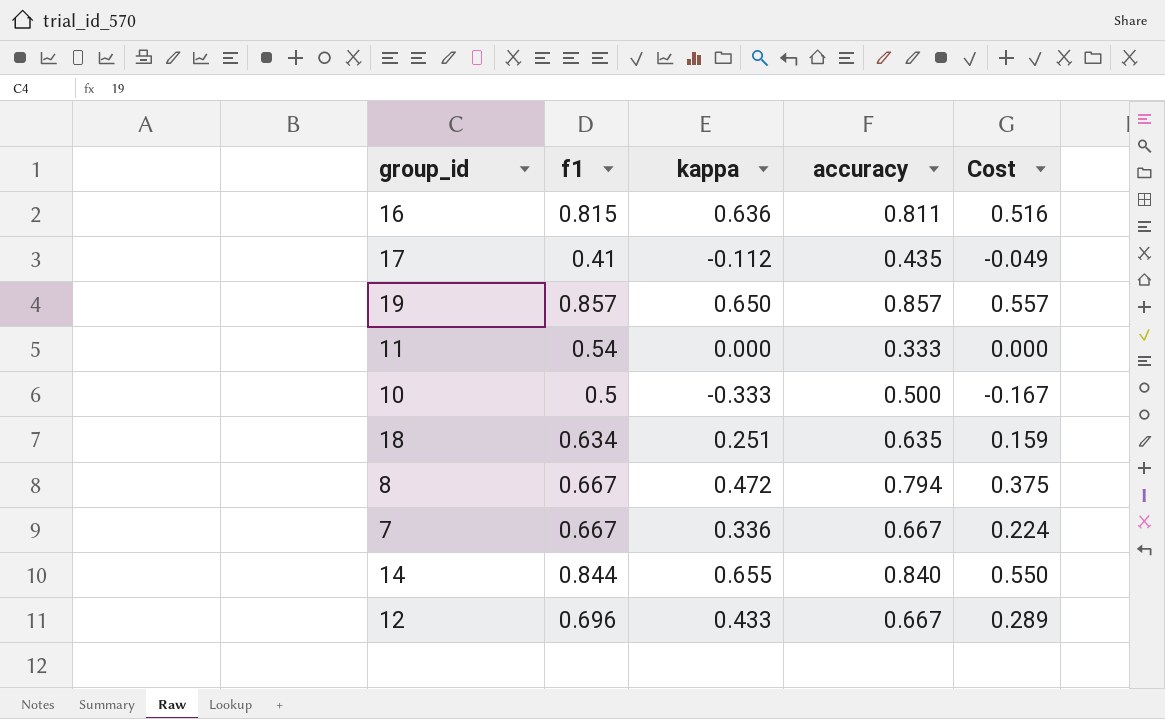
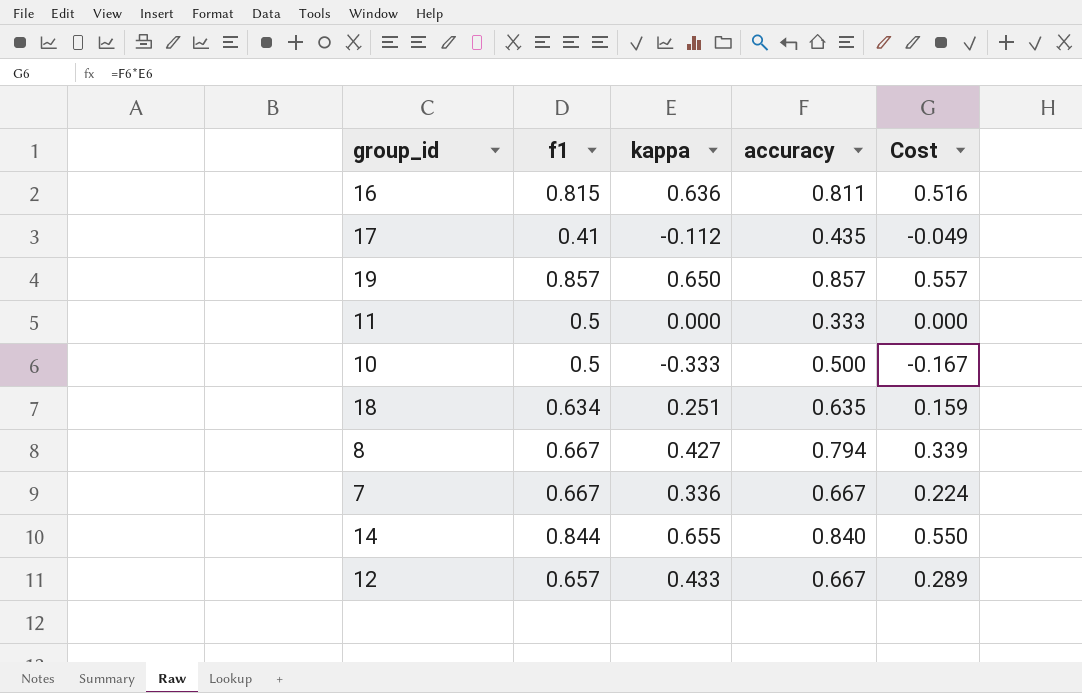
11 | f1: 0.54 -> 0.5
8 | kappa: 0.472 -> 0.427
8 | Cost: 0.375 -> 0.339
12 | f1: 0.696 -> 0.657

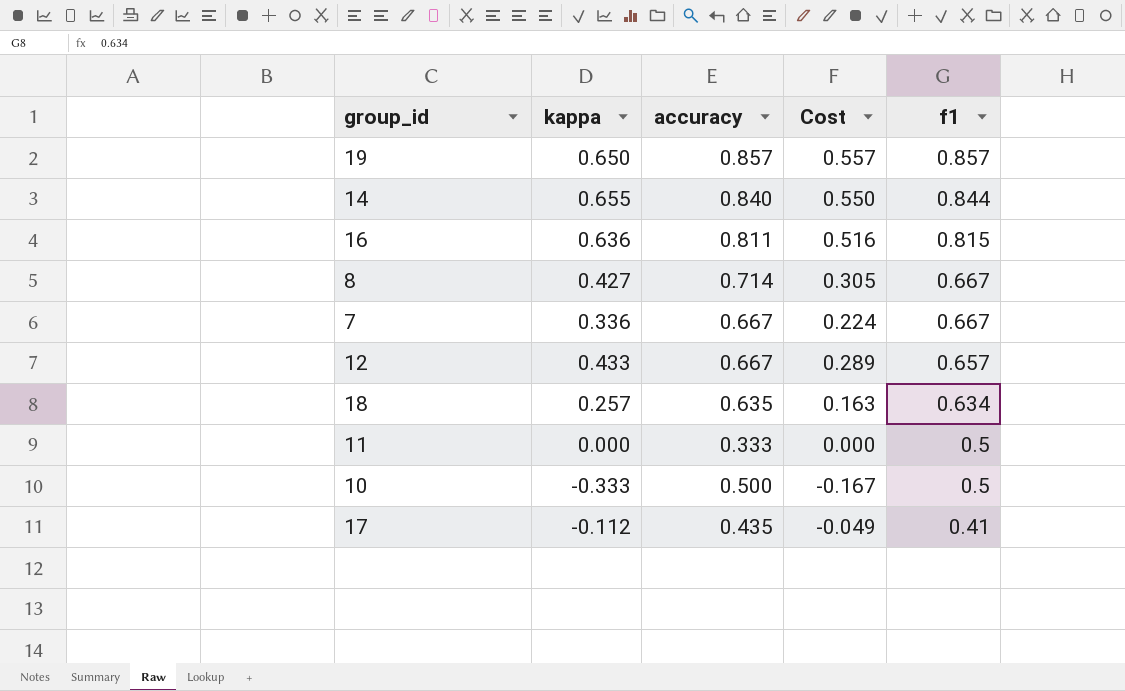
row order: none -> f1 descending
column f1 | position: 2 -> 5
8 | accuracy: 0.794 -> 0.714
8 | Cost: 0.339 -> 0.305
18 | kappa: 0.251 -> 0.257
18 | Cost: 0.159 -> 0.163

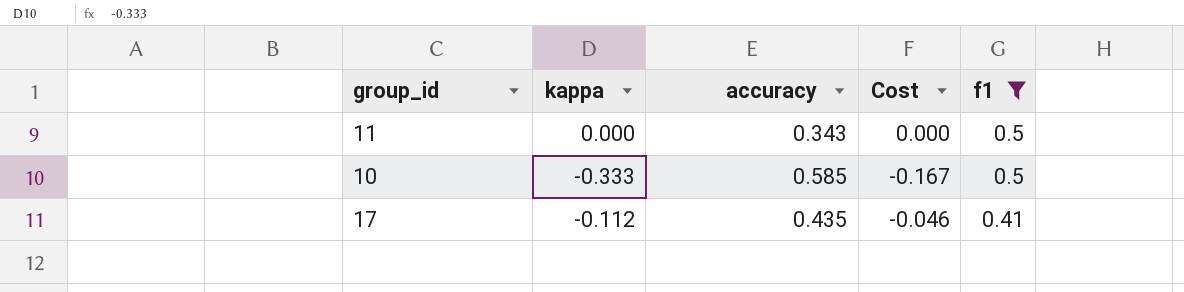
filter: none -> f1 <= 0.5
column Cost | formula: [kappa] * [accuracy] -> [kappa] * [f1]
11 | accuracy: 0.333 -> 0.343
10 | accuracy: 0.500 -> 0.585

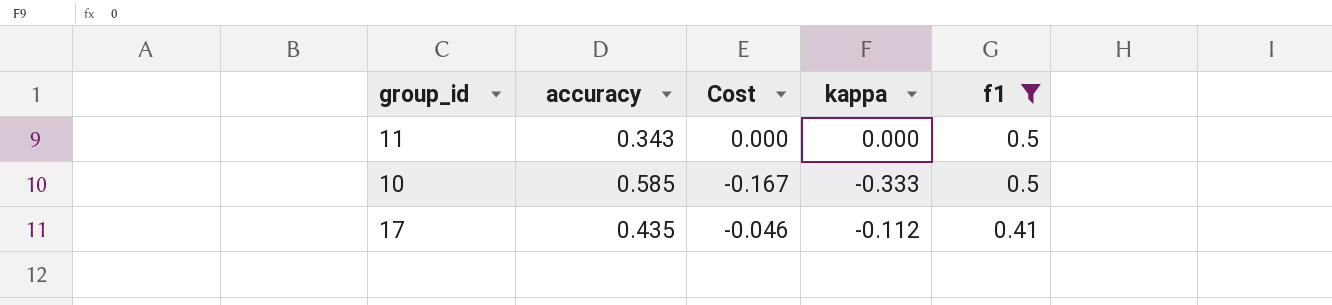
column kappa | position: 2 -> 4

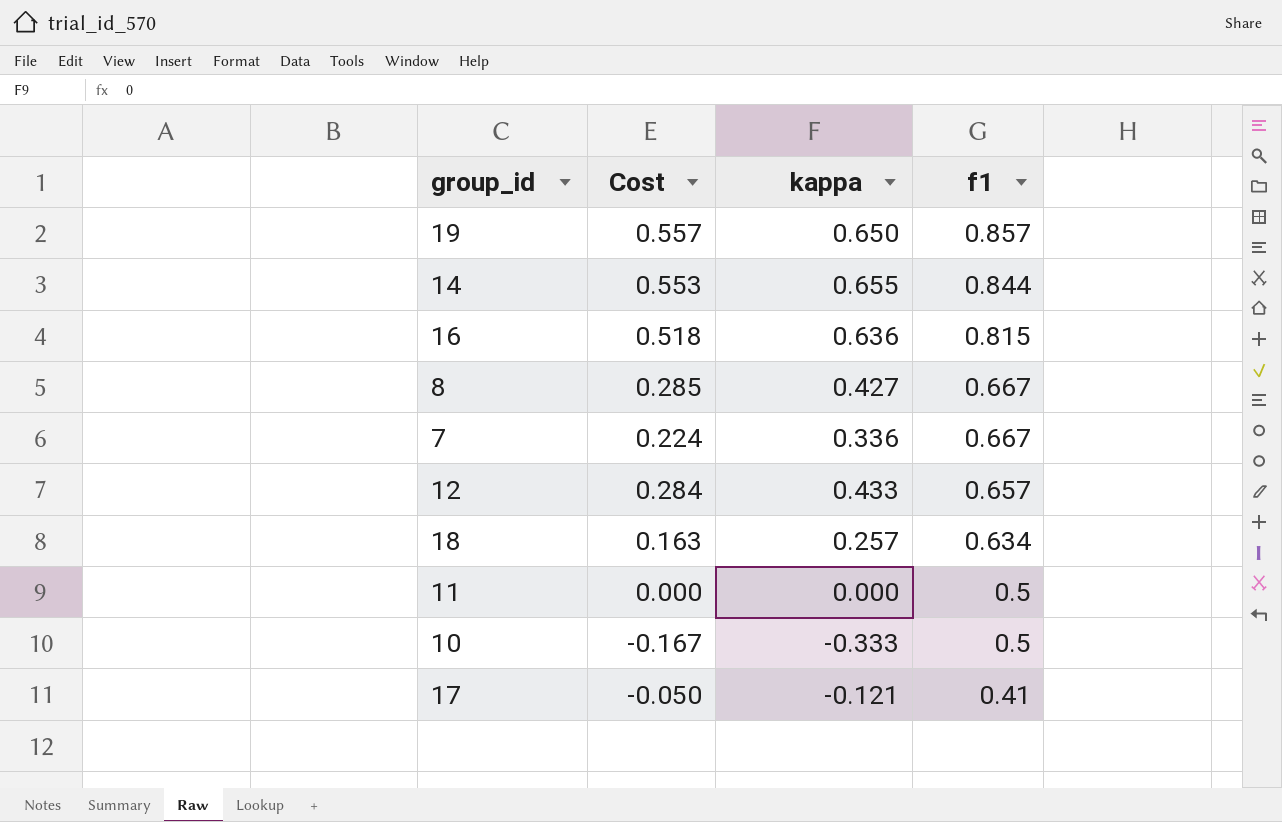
filter: f1 <= 0.5 -> none
column accuracy | position: 2 -> none
17 | Cost: -0.046 -> -0.050
17 | kappa: -0.112 -> -0.121

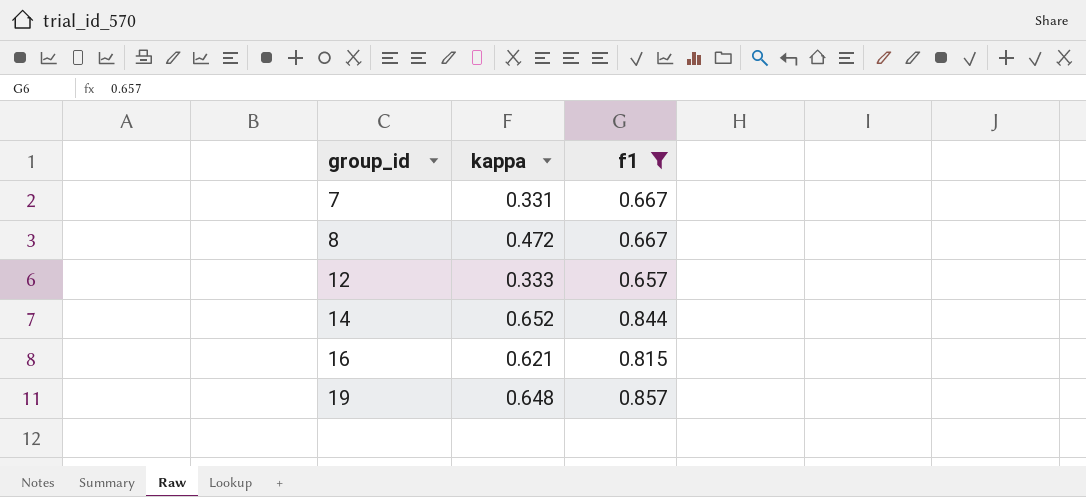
filter: none -> f1 >= 0.657
row order: f1 descending -> group_id ascending
column Cost | formula: [kappa] * [f1] -> none
7 | kappa: 0.336 -> 0.331
8 | kappa: 0.427 -> 0.472
12 | kappa: 0.433 -> 0.333
14 | kappa: 0.655 -> 0.652
16 | kappa: 0.636 -> 0.621
19 | kappa: 0.650 -> 0.648

